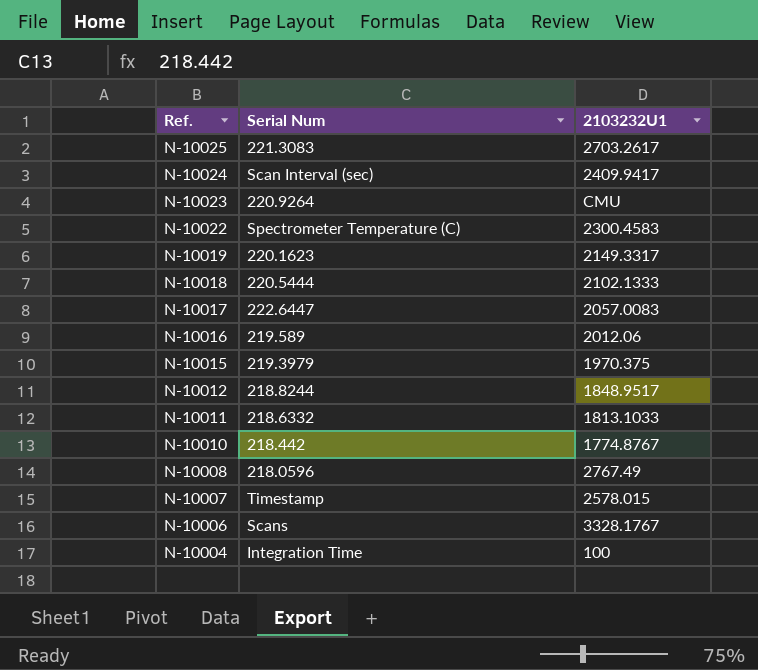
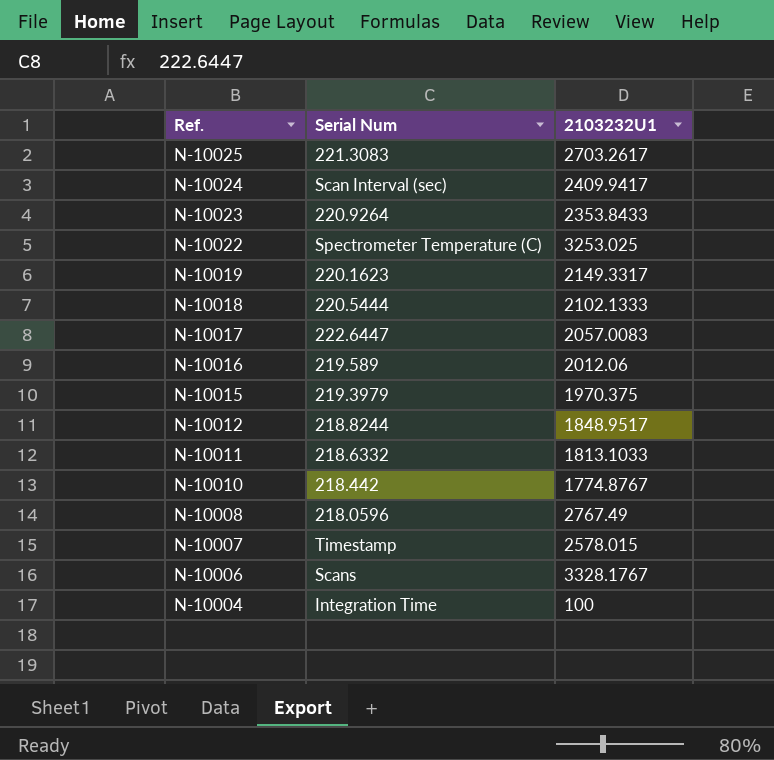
N-10023 | 2103232U1: CMU -> 2353.8433
N-10022 | 2103232U1: 2300.4583 -> 3253.025

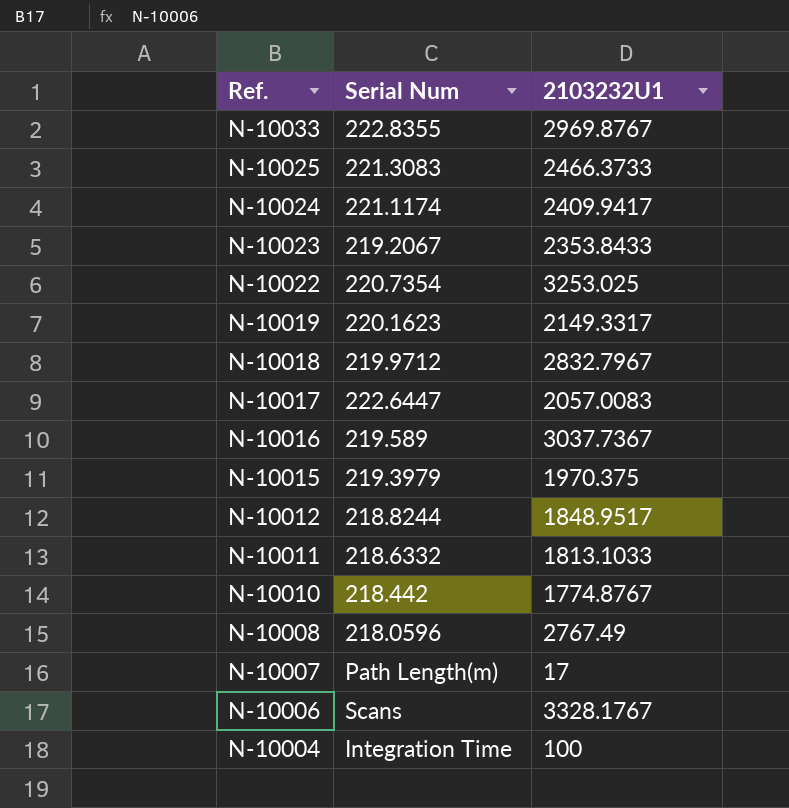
row N-10033: none -> 222.8355 | 2969.8767
N-10025 | 2103232U1: 2703.2617 -> 2466.3733
N-10024 | Serial Num: Scan Interval (sec) -> 221.1174
N-10023 | Serial Num: 220.9264 -> 219.2067
N-10022 | Serial Num: Spectrometer Temperature (C) -> 220.7354
N-10018 | Serial Num: 220.5444 -> 219.9712
N-10018 | 2103232U1: 2102.1333 -> 2832.7967
N-10016 | 2103232U1: 2012.06 -> 3037.7367
N-10007 | Serial Num: Timestamp -> Path Length(m)
N-10007 | 2103232U1: 2578.015 -> 17

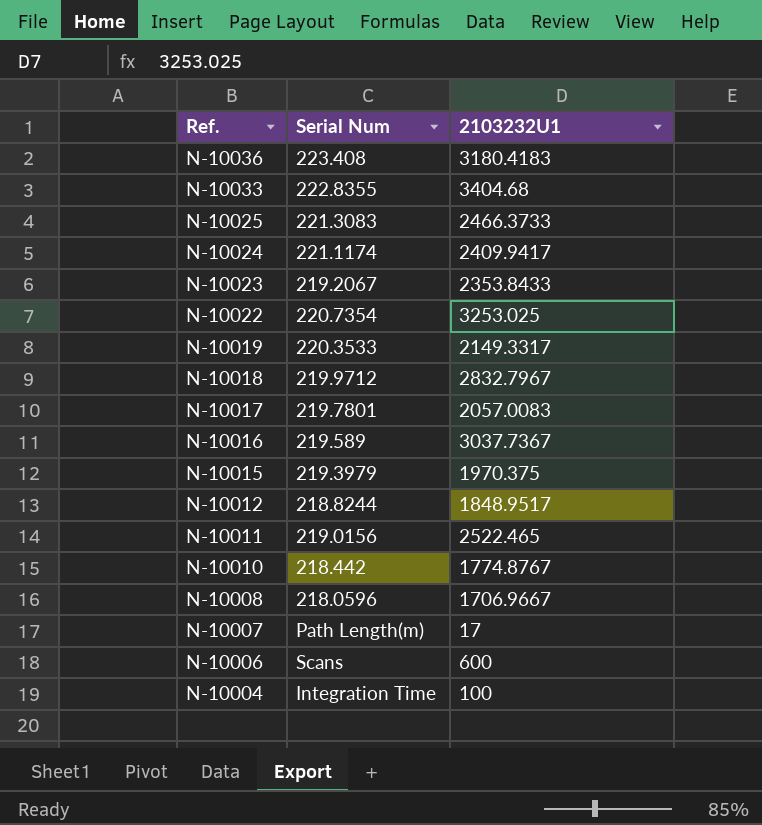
row N-10036: none -> 223.408 | 3180.4183
N-10033 | 2103232U1: 2969.8767 -> 3404.68
N-10019 | Serial Num: 220.1623 -> 220.3533
N-10017 | Serial Num: 222.6447 -> 219.7801
N-10011 | Serial Num: 218.6332 -> 219.0156
N-10011 | 2103232U1: 1813.1033 -> 2522.465
N-10008 | 2103232U1: 2767.49 -> 1706.9667
N-10006 | 2103232U1: 3328.1767 -> 600

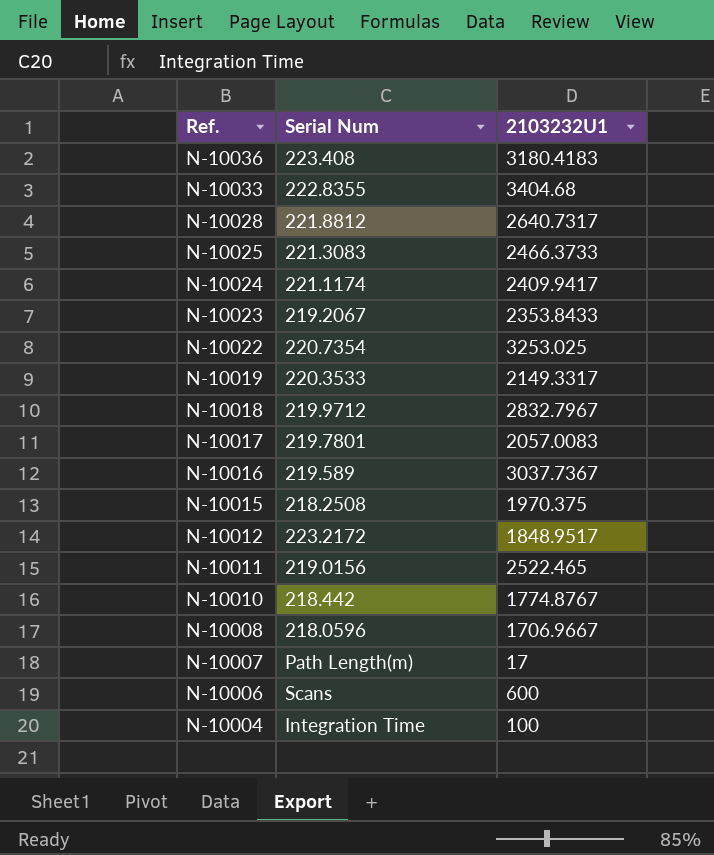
row N-10028: none -> 221.8812 | 2640.7317
N-10015 | Serial Num: 219.3979 -> 218.2508
N-10012 | Serial Num: 218.8244 -> 223.2172

